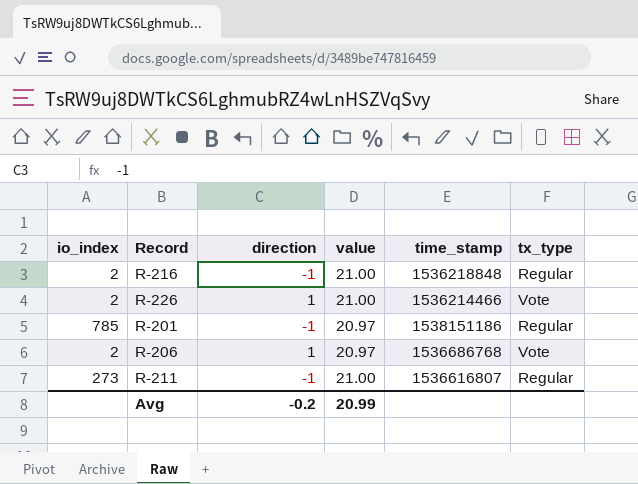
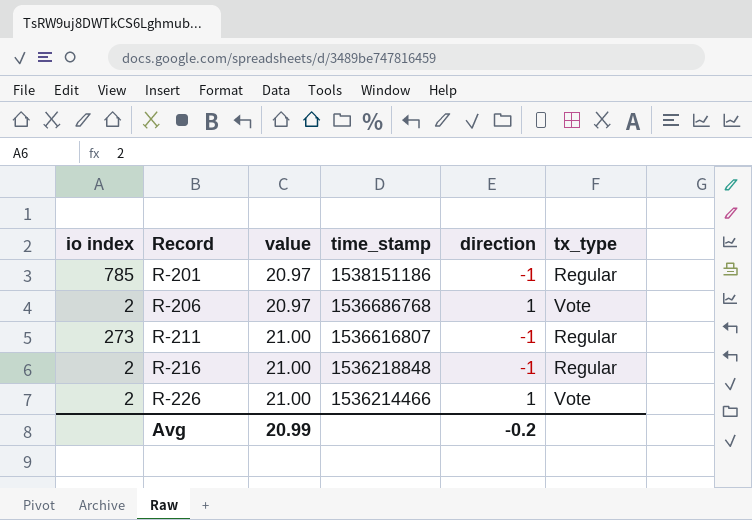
row order: none -> Record ascending
column name: io_index -> io index
column direction | position: 3 -> 5

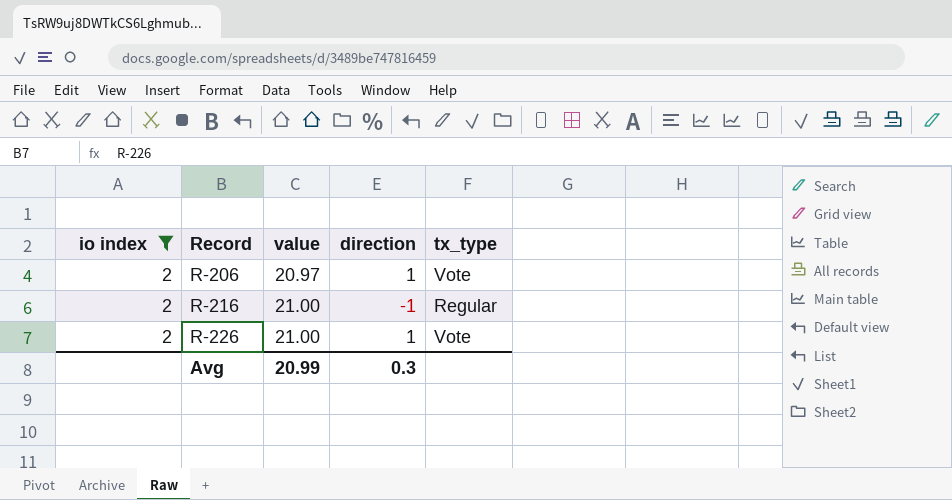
filter: none -> io index = 2
column time_stamp | position: 4 -> none
Avg | direction: -0.2 -> 0.3

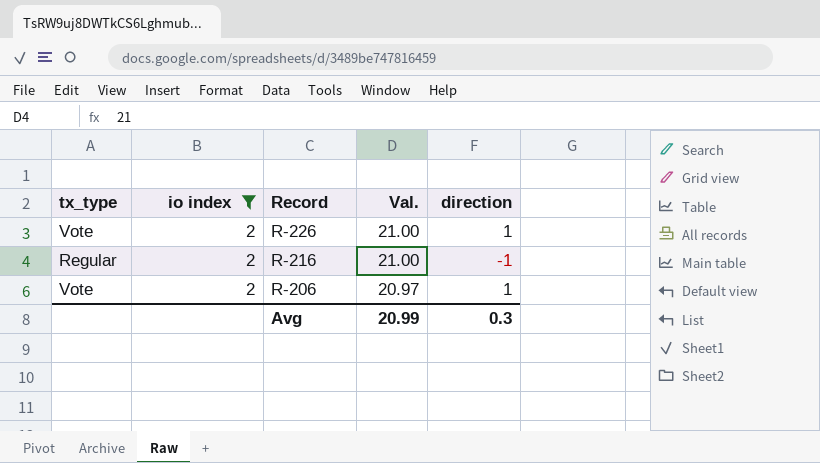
row order: Record ascending -> Record descending
column tx_type | position: 5 -> 1
column name: value -> Val.

